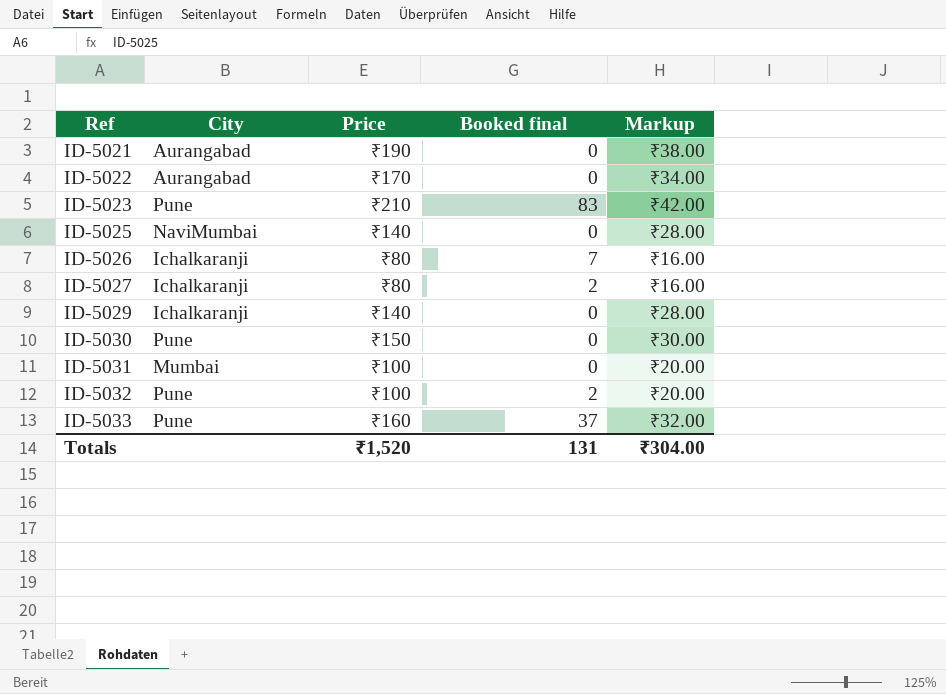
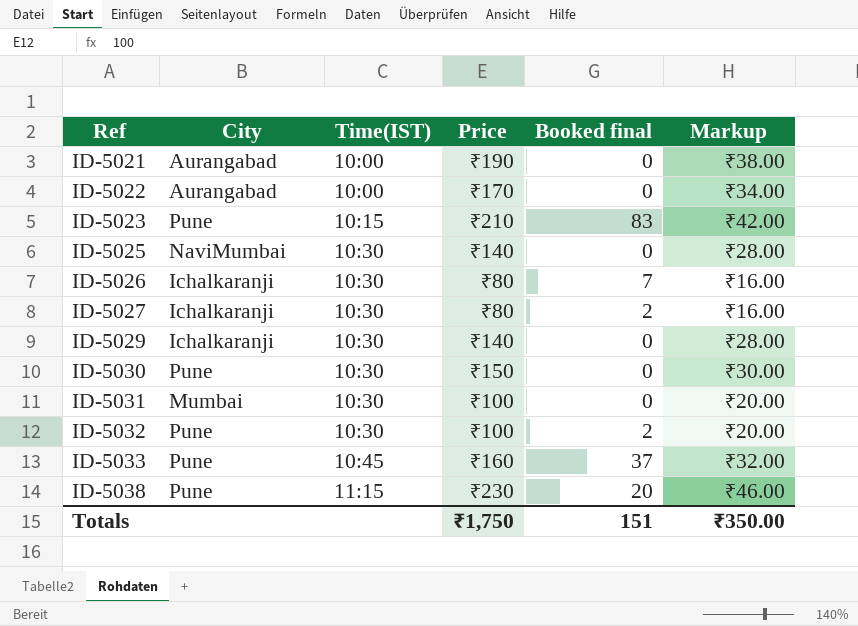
column Time(IST) | position: none -> 3
row ID-5038: none -> Pune | 11:15 | ₹230 | 20 | ₹46.00
Totals | Price: ₹1,520 -> ₹1,750
Totals | Booked final: 131 -> 151
Totals | Markup: ₹304.00 -> ₹350.00

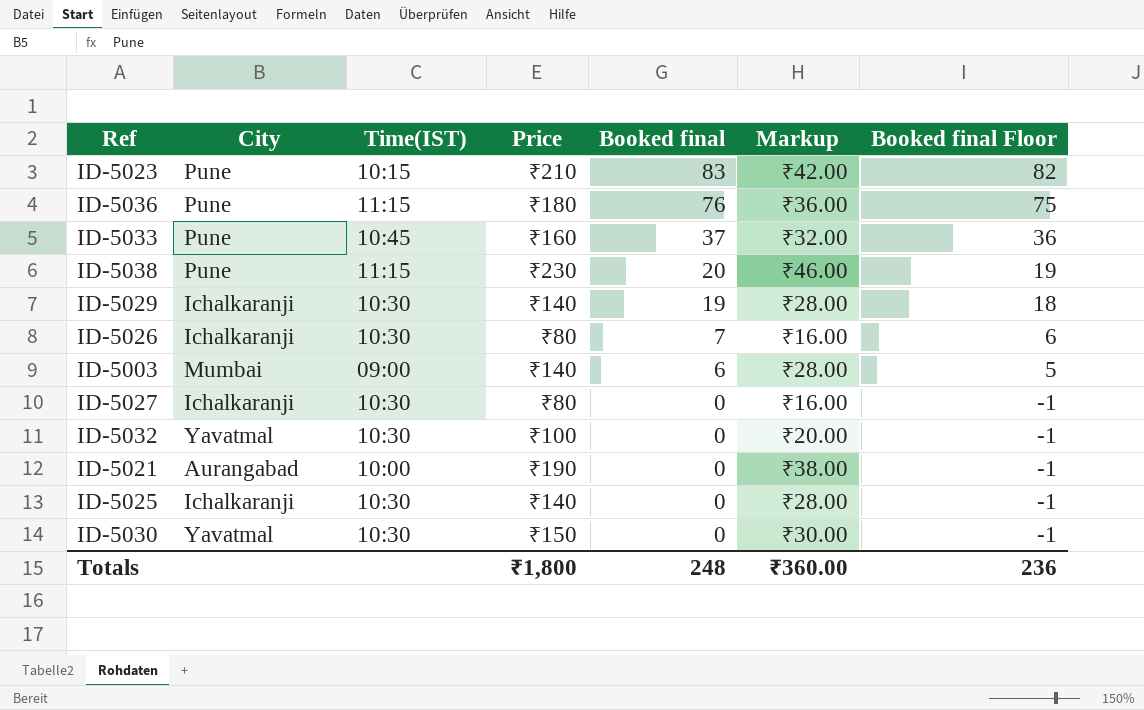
row order: Ref ascending -> Booked final descending
column Booked final Floor | formula: none -> [Booked final] - 1
row ID-5022: Aurangabad | 10:00 | ₹170 | 0 | ₹34.00 -> none
row ID-5031: Mumbai | 10:30 | ₹100 | 0 | ₹20.00 -> none
row ID-5036: none -> Pune | 11:15 | ₹180 | 76 | ₹36.00 | 75
ID-5029 | Booked final: 0 -> 19
row ID-5003: none -> Mumbai | 09:00 | ₹140 | 6 | ₹28.00 | 5
ID-5027 | Booked final: 2 -> 0
ID-5032 | City: Pune -> Yavatmal
ID-5032 | Booked final: 2 -> 0
ID-5025 | City: NaviMumbai -> Ichalkaranji
ID-5030 | City: Pune -> Yavatmal
Totals | Price: ₹1,750 -> ₹1,800
Totals | Booked final: 151 -> 248
Totals | Markup: ₹350.00 -> ₹360.00

